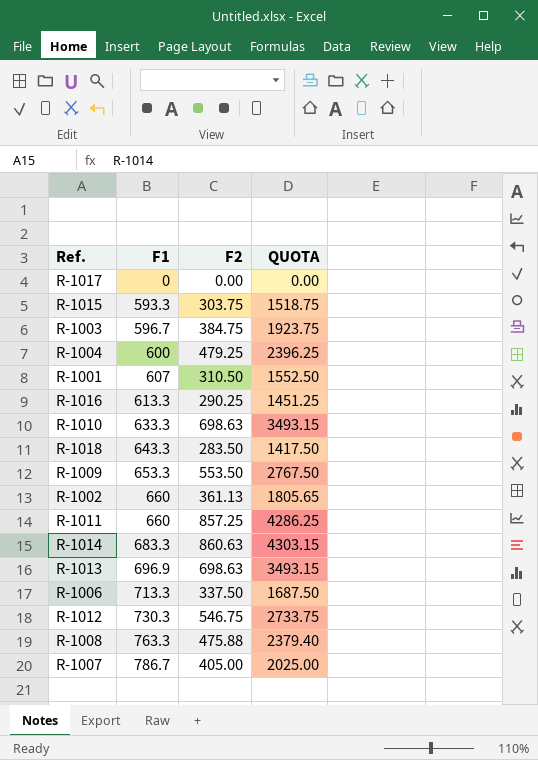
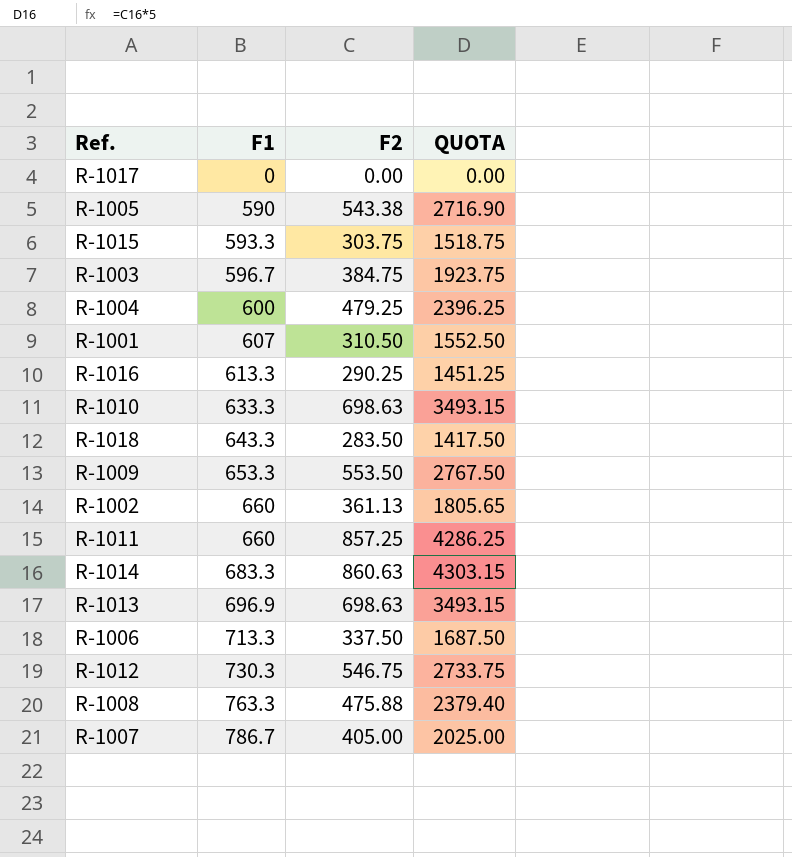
row R-1005: none -> 590 | 543.38 | 2716.90

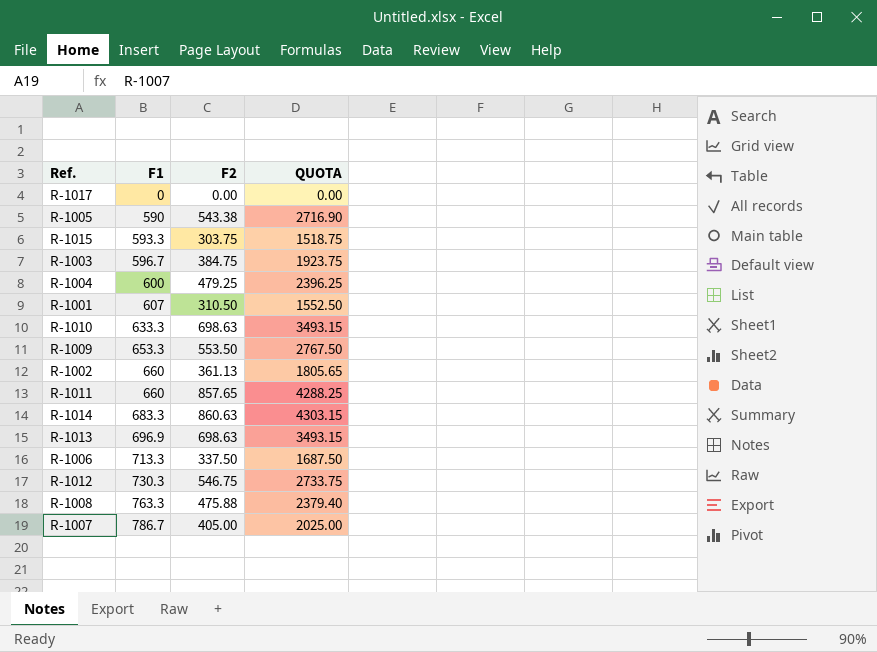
row R-1016: 613.3 | 290.25 | 1451.25 -> none
row R-1018: 643.3 | 283.50 | 1417.50 -> none
R-1011 | F2: 857.25 -> 857.65
R-1011 | QUOTA: 4286.25 -> 4288.25

